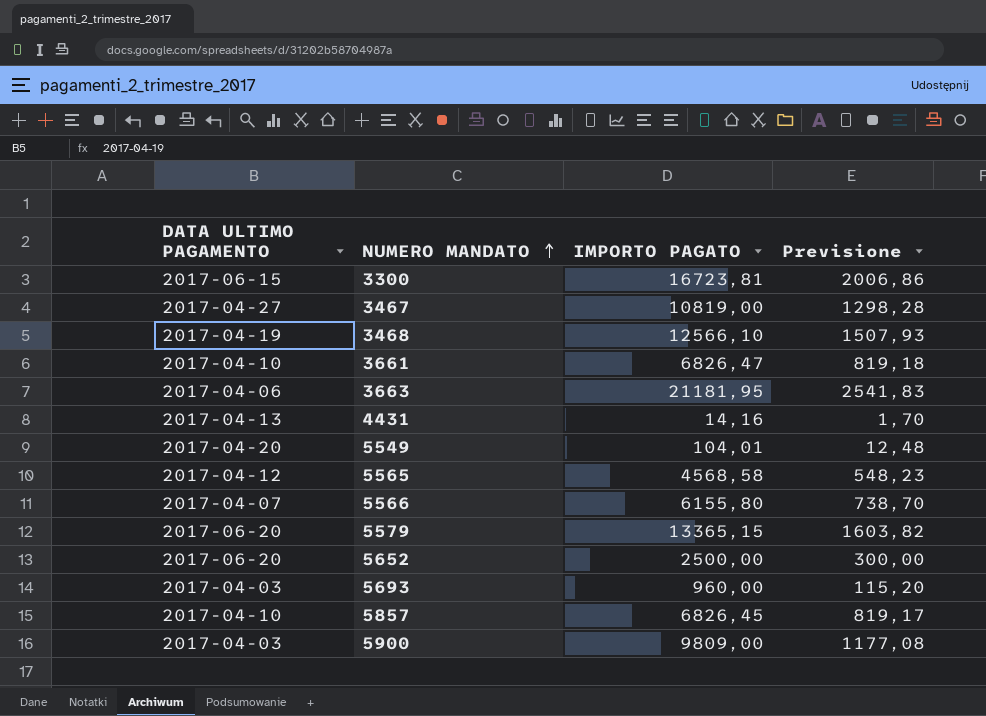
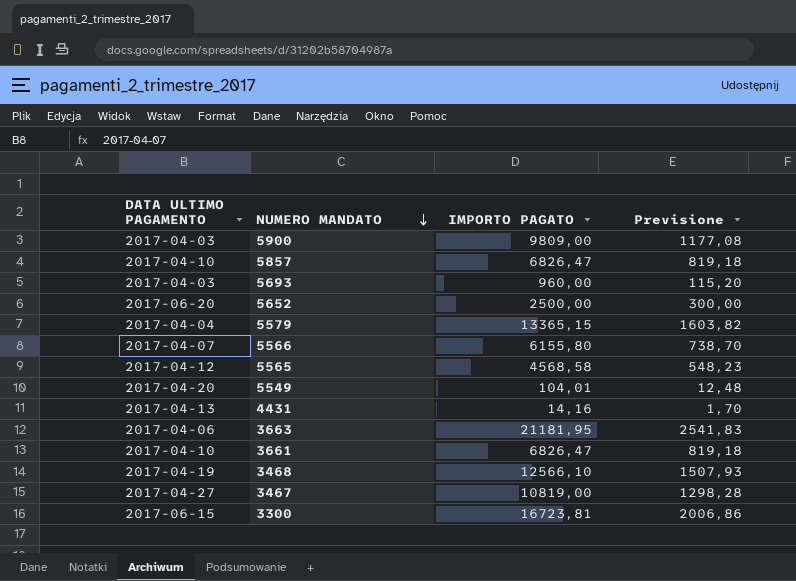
row order: NUMERO MANDATO ascending -> NUMERO MANDATO descending
5857 | IMPORTO PAGATO: 6826,45 -> 6826,47
5857 | Previsione: 819,17 -> 819,18
5579 | DATA ULTIMO PAGAMENTO: 2017-06-20 -> 2017-04-04

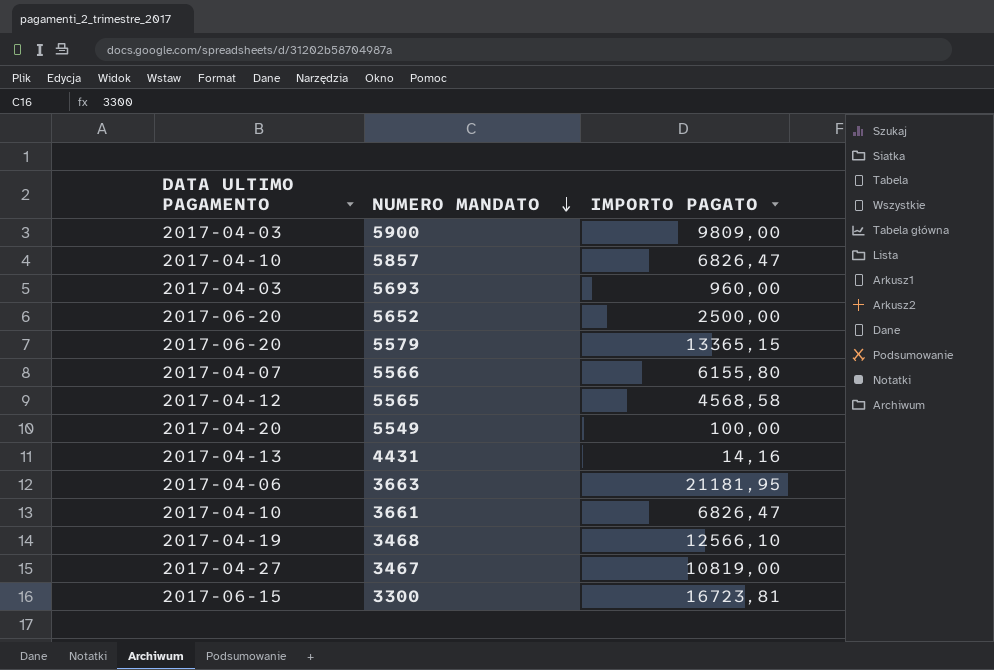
column Previsione | formula: [IMPORTO PAGATO] * 0,12 -> none
5579 | DATA ULTIMO PAGAMENTO: 2017-04-04 -> 2017-06-20
5549 | IMPORTO PAGATO: 104,01 -> 100,00

